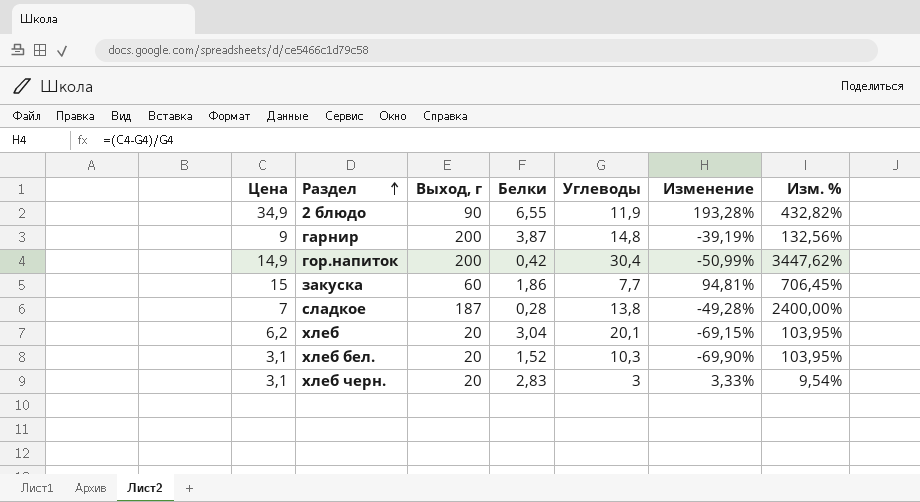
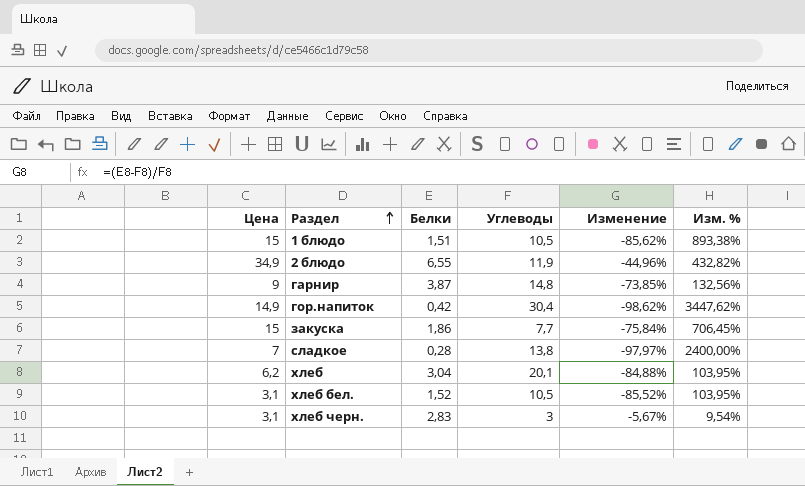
column Выход, г | position: 3 -> none
column Изменение | formula: ([Цена] - [Углеводы]) / [Углеводы] -> ([Белки] - [Углеводы]) / [Углеводы]
row 1 блюдо: none -> 15 | 1,51 | 10,5 | -85,62% | 893,38%
хлеб бел. | Углеводы: 10,3 -> 10,5

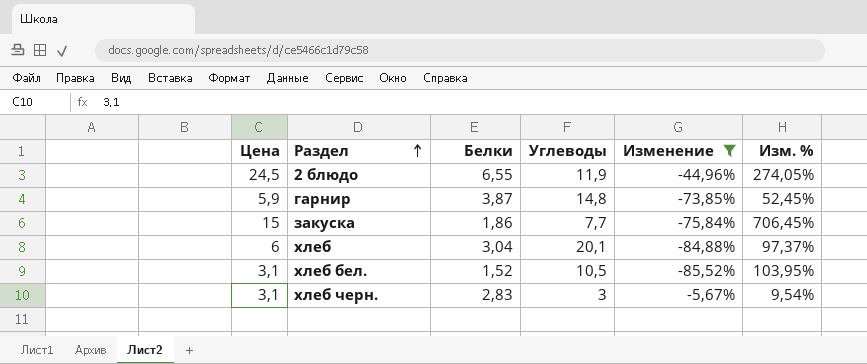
filter: none -> Изменение >= -85,52%
2 блюдо | Цена: 34,9 -> 24,5
2 блюдо | Изм. %: 432,82% -> 274,05%
гарнир | Цена: 9 -> 5,9
гарнир | Изм. %: 132,56% -> 52,45%
хлеб | Цена: 6,2 -> 6
хлеб | Изм. %: 103,95% -> 97,37%

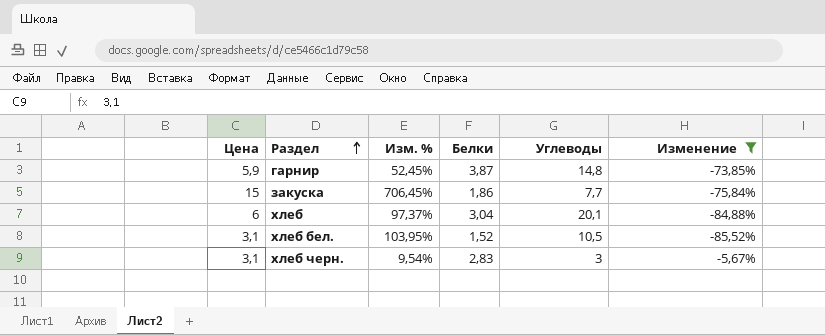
column Изм. % | position: 6 -> 3
row 2 блюдо: 24,5 | 6,55 | 11,9 | -44,96% | 274,05% -> none

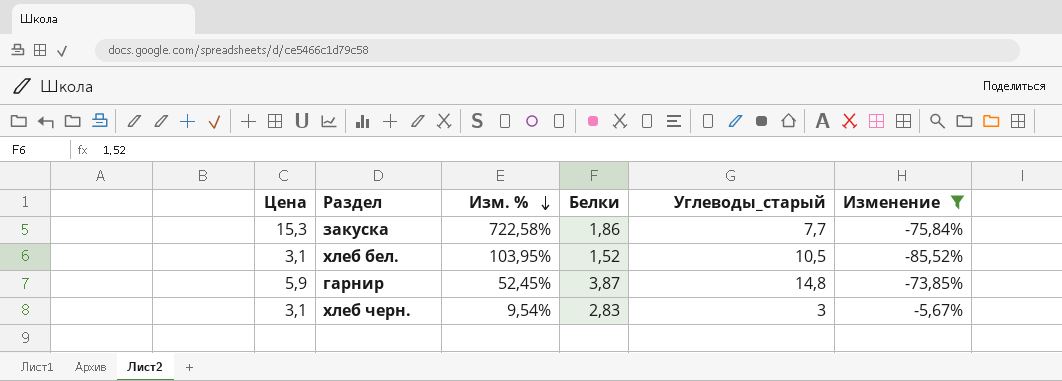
row order: Раздел ascending -> Изм. % descending
column name: Углеводы -> Углеводы_старый
row хлеб: 6 | 97,37% | 3,04 | 20,1 | -84,88% -> none
закуска | Цена: 15 -> 15,3
закуска | Изм. %: 706,45% -> 722,58%

